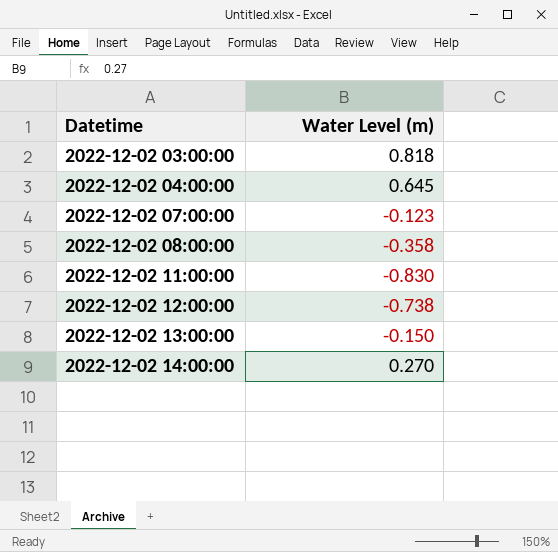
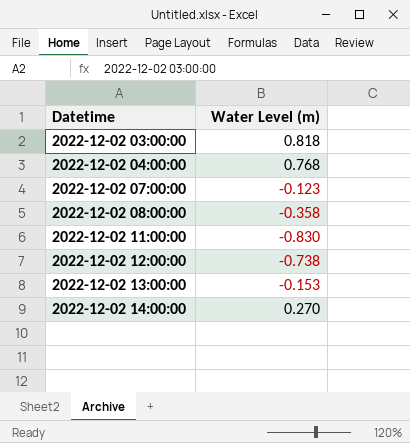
2022-12-02 04:00:00 | Water Level (m): 0.645 -> 0.768
2022-12-02 13:00:00 | Water Level (m): -0.150 -> -0.153

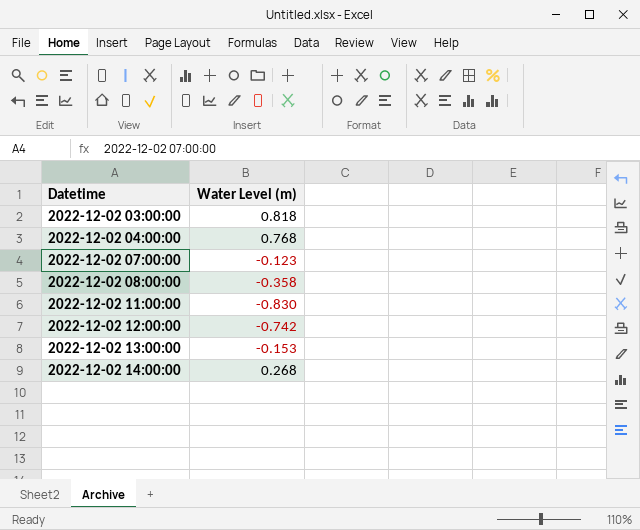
2022-12-02 12:00:00 | Water Level (m): -0.738 -> -0.742
2022-12-02 14:00:00 | Water Level (m): 0.270 -> 0.268

